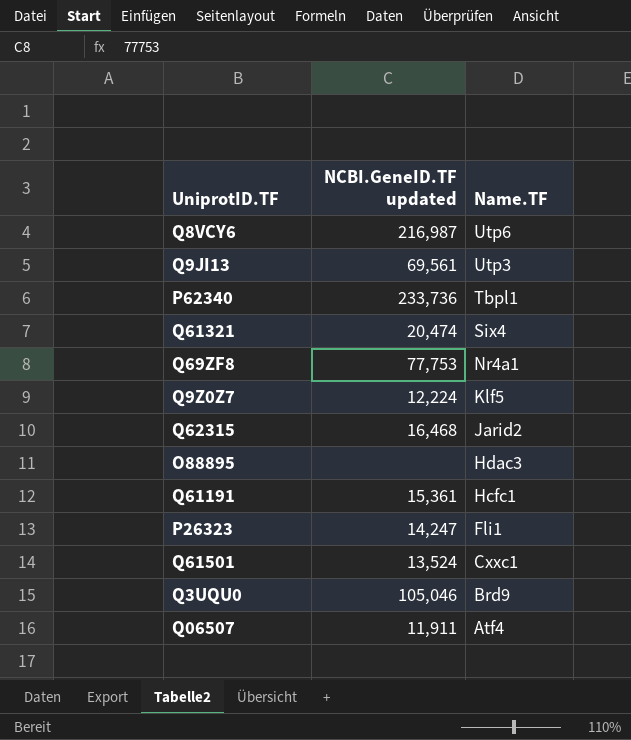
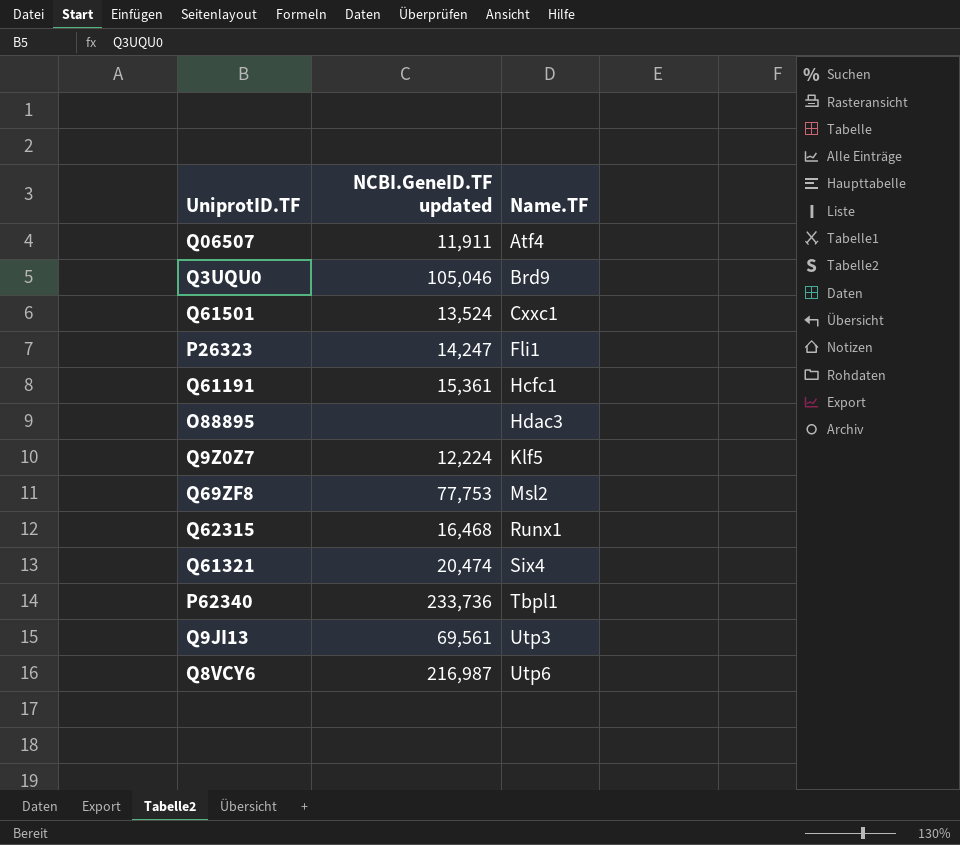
row order: Name.TF descending -> Name.TF ascending
Q69ZF8 | Name.TF: Nr4a1 -> Msl2
Q62315 | Name.TF: Jarid2 -> Runx1

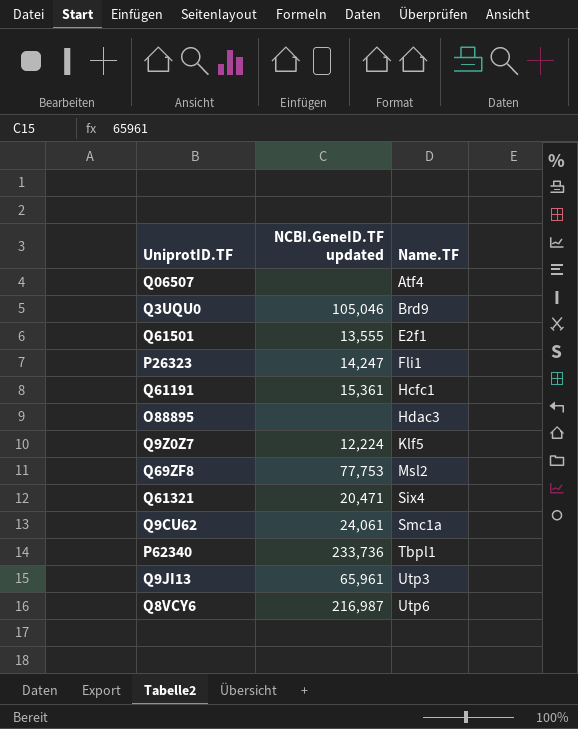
row Q62315: 16,468 | Runx1 -> none
Q06507 | NCBI.GeneID.TF updated: 11,911 -> none
Q61501 | NCBI.GeneID.TF updated: 13,524 -> 13,555
Q61501 | Name.TF: Cxxc1 -> E2f1
Q61321 | NCBI.GeneID.TF updated: 20,474 -> 20,471
row Q9CU62: none -> 24,061 | Smc1a
Q9JI13 | NCBI.GeneID.TF updated: 69,561 -> 65,961

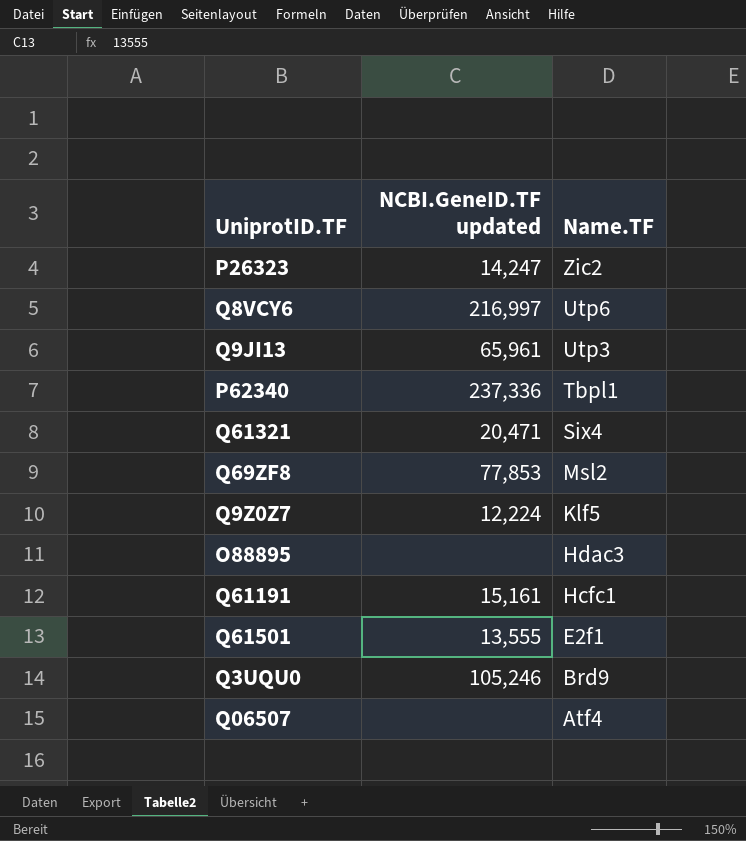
row order: Name.TF ascending -> Name.TF descending
row Q9CU62: 24,061 | Smc1a -> none
P26323 | Name.TF: Fli1 -> Zic2
Q8VCY6 | NCBI.GeneID.TF updated: 216,987 -> 216,997
P62340 | NCBI.GeneID.TF updated: 233,736 -> 237,336
Q69ZF8 | NCBI.GeneID.TF updated: 77,753 -> 77,853
Q61191 | NCBI.GeneID.TF updated: 15,361 -> 15,161
Q3UQU0 | NCBI.GeneID.TF updated: 105,046 -> 105,246

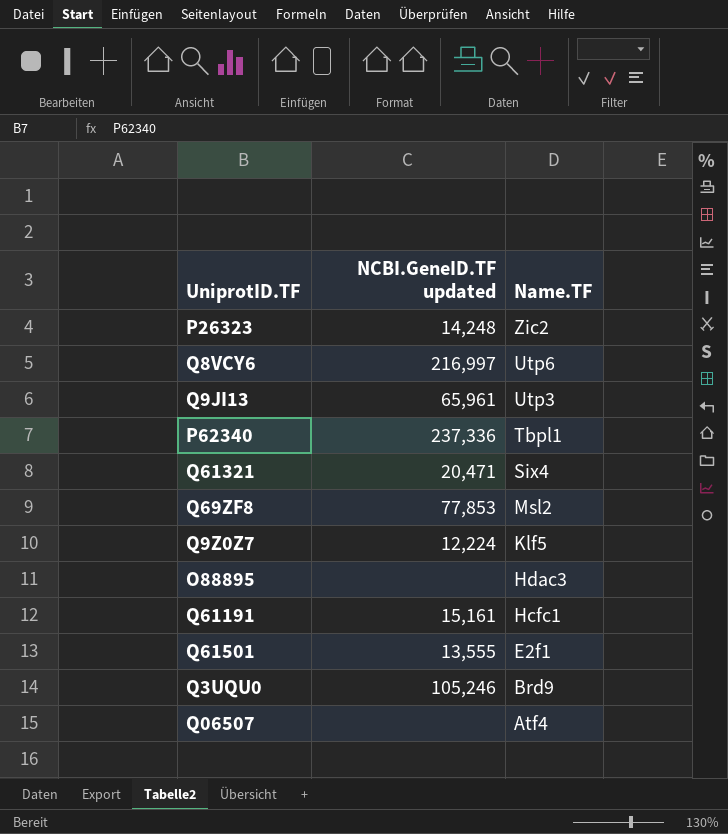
P26323 | NCBI.GeneID.TF updated: 14,247 -> 14,248

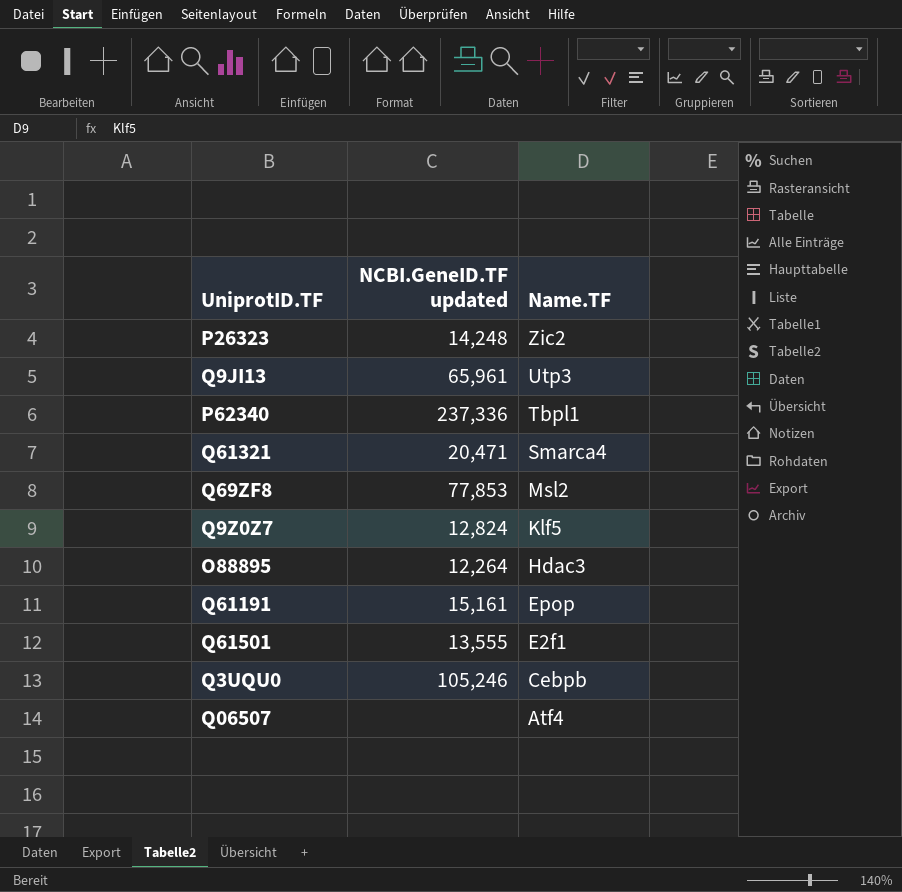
row Q8VCY6: 216,997 | Utp6 -> none
Q61321 | Name.TF: Six4 -> Smarca4
Q9Z0Z7 | NCBI.GeneID.TF updated: 12,224 -> 12,824
O88895 | NCBI.GeneID.TF updated: none -> 12,264
Q61191 | Name.TF: Hcfc1 -> Epop
Q3UQU0 | Name.TF: Brd9 -> Cebpb

